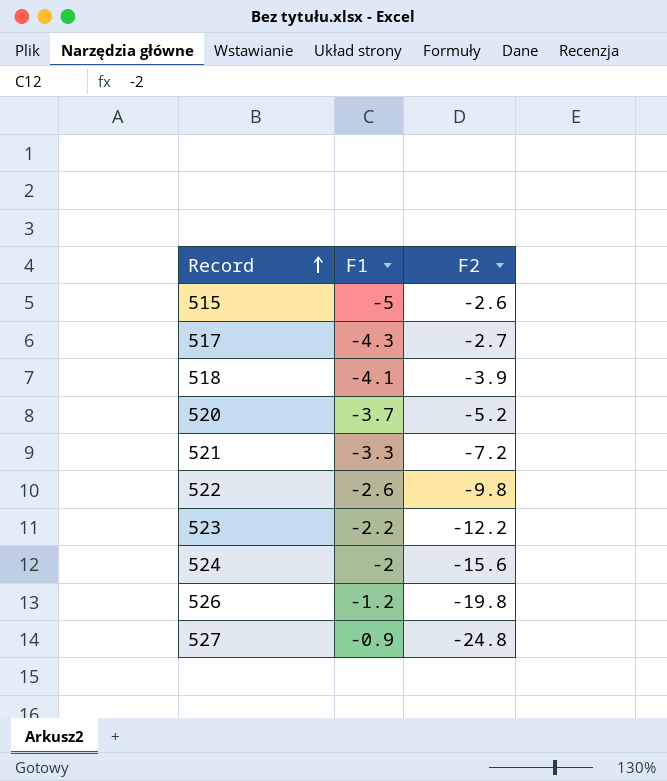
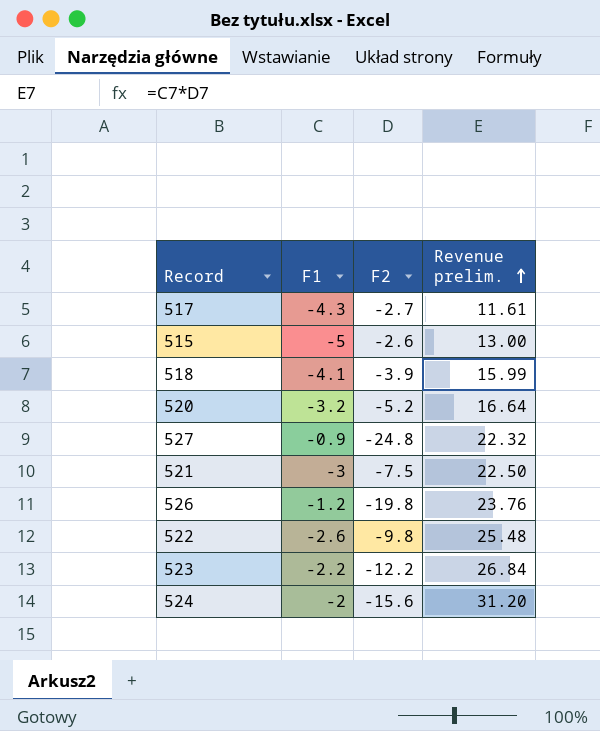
row order: Record ascending -> Revenue prelim. ascending
column Revenue prelim. | formula: none -> [F1] * [F2]
520 | F1: -3.7 -> -3.2
521 | F1: -3.3 -> -3
521 | F2: -7.2 -> -7.5

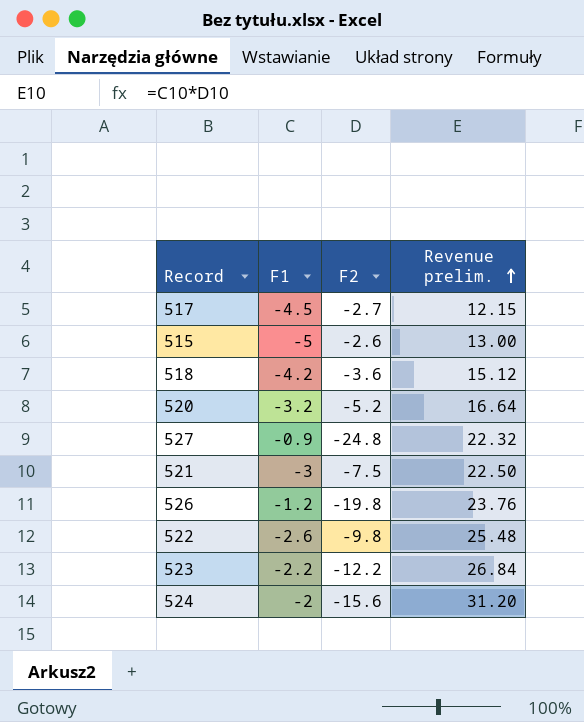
517 | F1: -4.3 -> -4.5
517 | Revenue prelim.: 11.61 -> 12.15
518 | F1: -4.1 -> -4.2
518 | F2: -3.9 -> -3.6
518 | Revenue prelim.: 15.99 -> 15.12

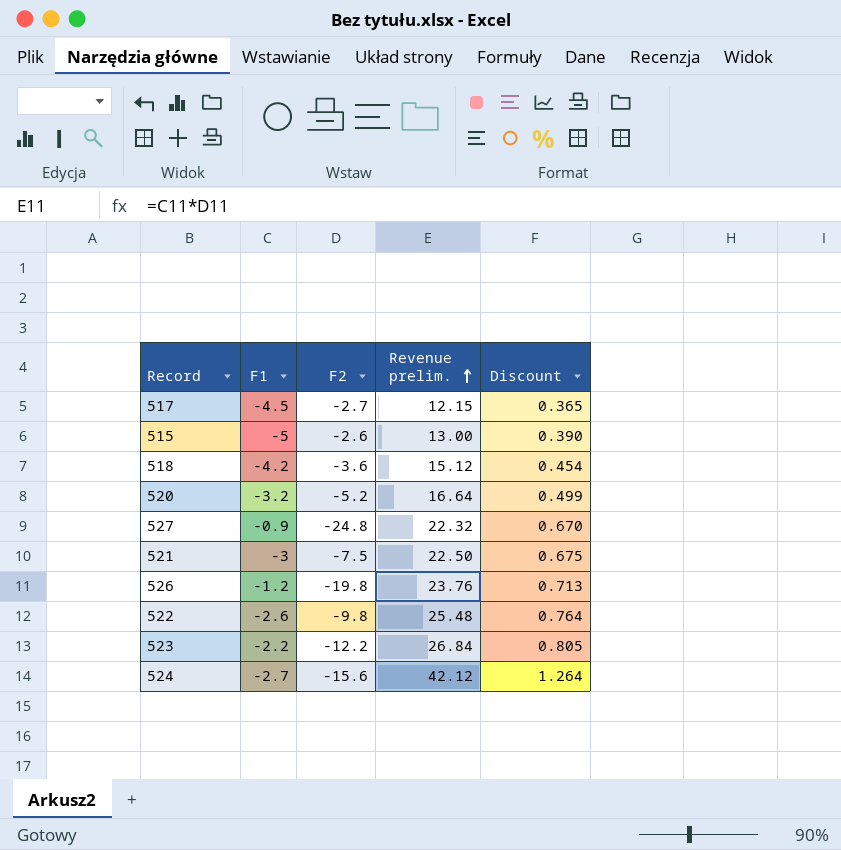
column Discount | formula: none -> [Revenue prelim.] * 0.03
524 | F1: -2 -> -2.7
524 | Revenue prelim.: 31.20 -> 42.12

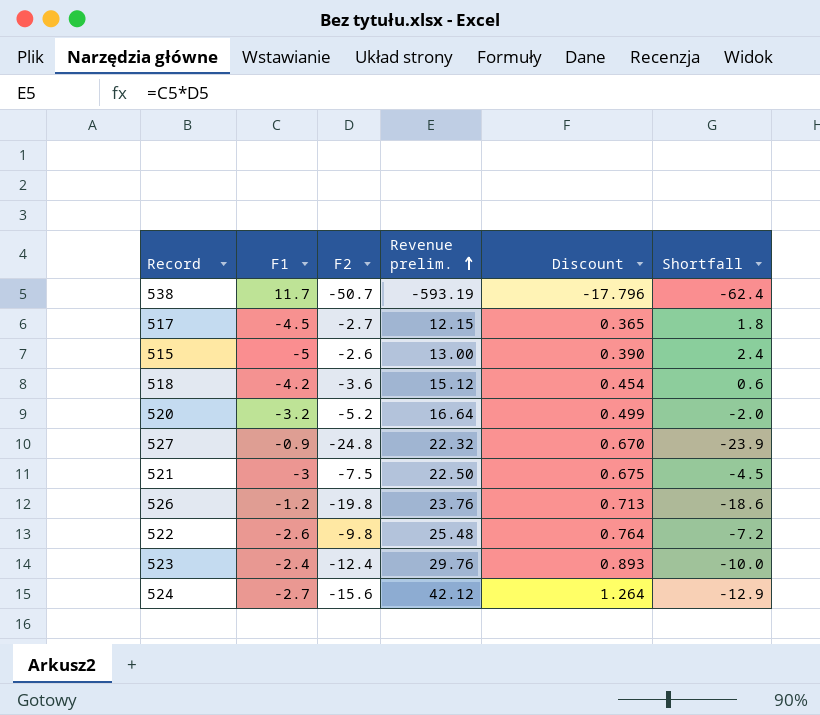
column Shortfall | formula: none -> [F2] - [F1]
row 538: none -> 11.7 | -50.7 | -593.19 | -17.796 | -62.4
523 | F1: -2.2 -> -2.4
523 | F2: -12.2 -> -12.4
523 | Revenue prelim.: 26.84 -> 29.76
523 | Discount: 0.805 -> 0.893

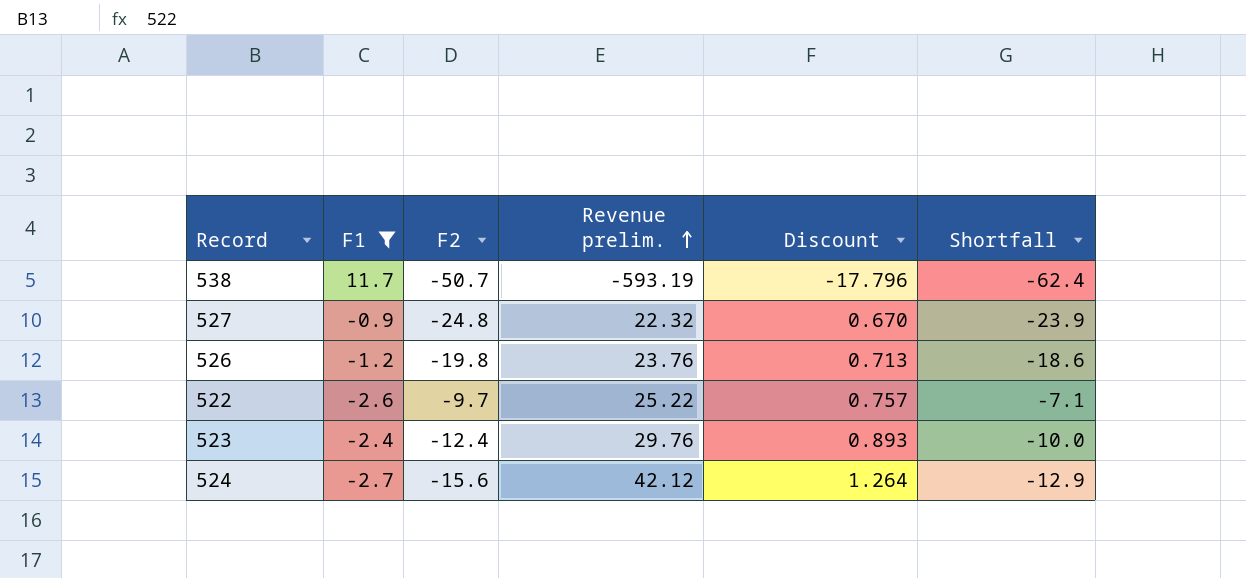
filter: none -> F1 >= -2.7
522 | F2: -9.8 -> -9.7
522 | Revenue prelim.: 25.48 -> 25.22
522 | Discount: 0.764 -> 0.757
522 | Shortfall: -7.2 -> -7.1

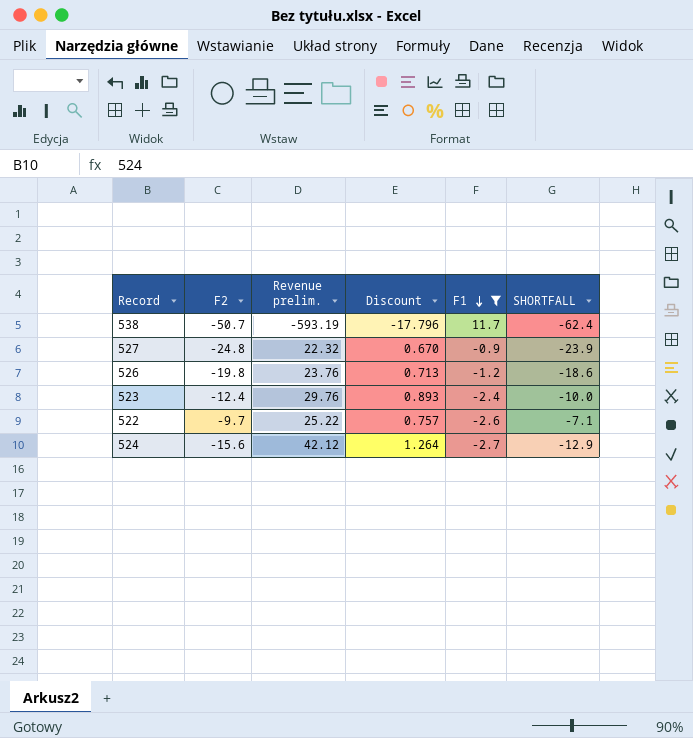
row order: Revenue prelim. ascending -> F1 descending
column F1 | position: 2 -> 5
column name: Shortfall -> SHORTFALL

